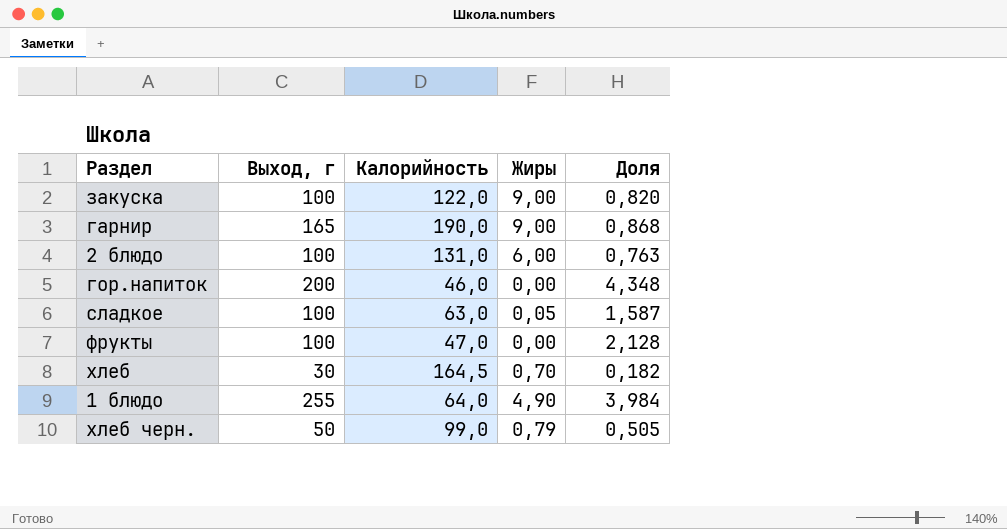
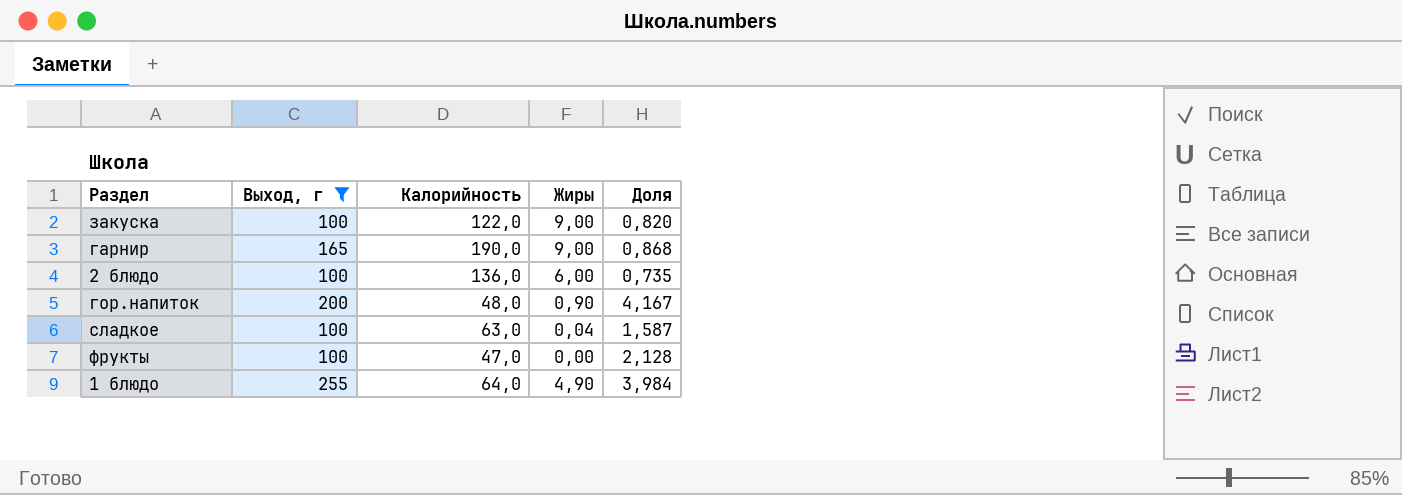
filter: none -> Выход, г >= 100
2 блюдо | Калорийность: 131,0 -> 136,0
2 блюдо | Доля: 0,763 -> 0,735
гор.напиток | Калорийность: 46,0 -> 48,0
гор.напиток | Жиры: 0,00 -> 0,90
гор.напиток | Доля: 4,348 -> 4,167
сладкое | Жиры: 0,05 -> 0,04

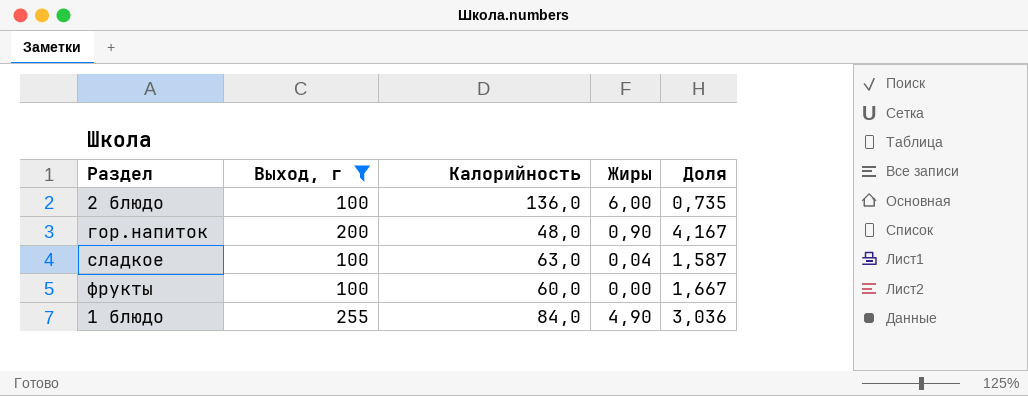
row закуска: 100 | 122,0 | 9,00 | 0,820 -> none
row гарнир: 165 | 190,0 | 9,00 | 0,868 -> none
фрукты | Калорийность: 47,0 -> 60,0
фрукты | Доля: 2,128 -> 1,667
1 блюдо | Калорийность: 64,0 -> 84,0
1 блюдо | Доля: 3,984 -> 3,036

